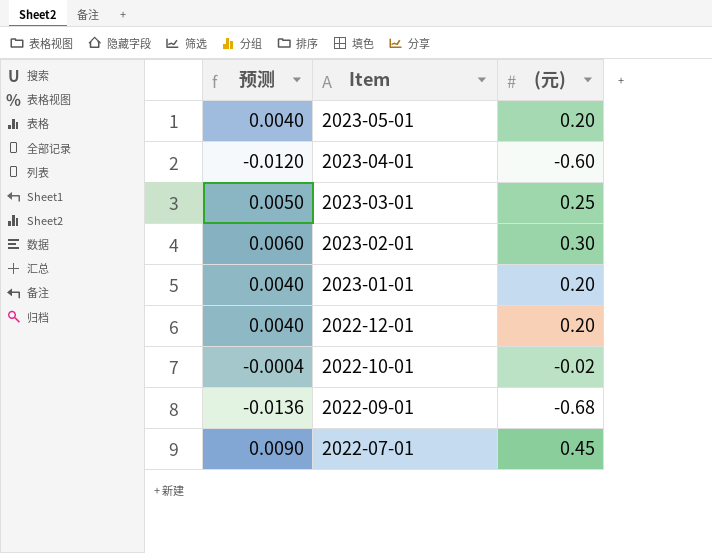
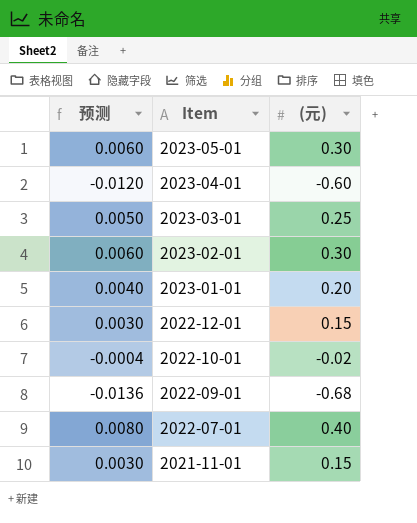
2023-05-01 | 预测: 0.0040 -> 0.0060
2023-05-01 | (元): 0.20 -> 0.30
2022-12-01 | 预测: 0.0040 -> 0.0030
2022-12-01 | (元): 0.20 -> 0.15
2022-07-01 | 预测: 0.0090 -> 0.0080
2022-07-01 | (元): 0.45 -> 0.40
row 2021-11-01: none -> 0.0030 | 0.15

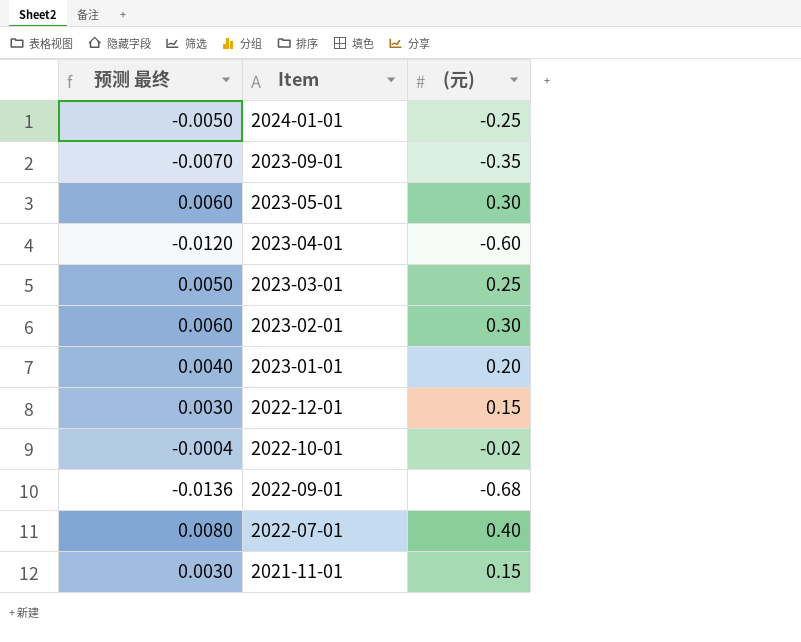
column name: 预测 -> 预测 最终
row 2024-01-01: none -> -0.0050 | -0.25
row 2023-09-01: none -> -0.0070 | -0.35

